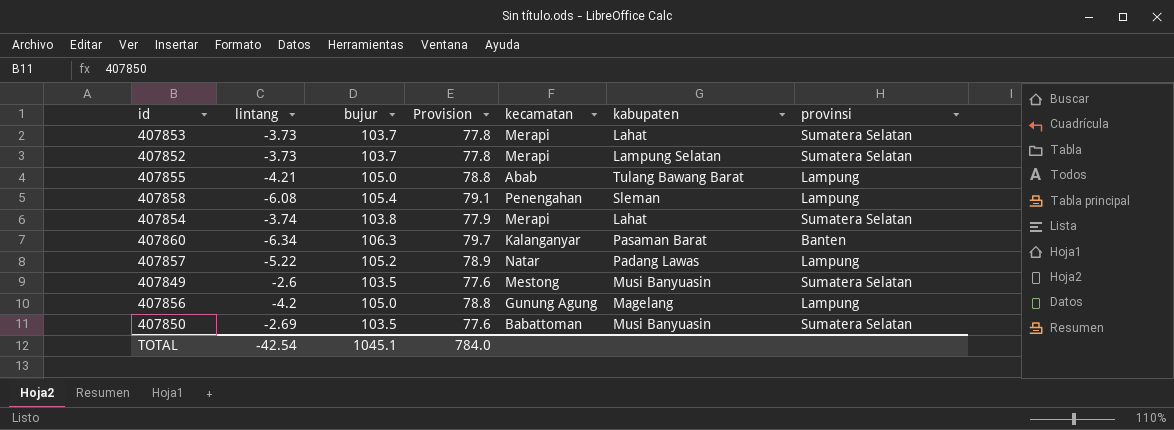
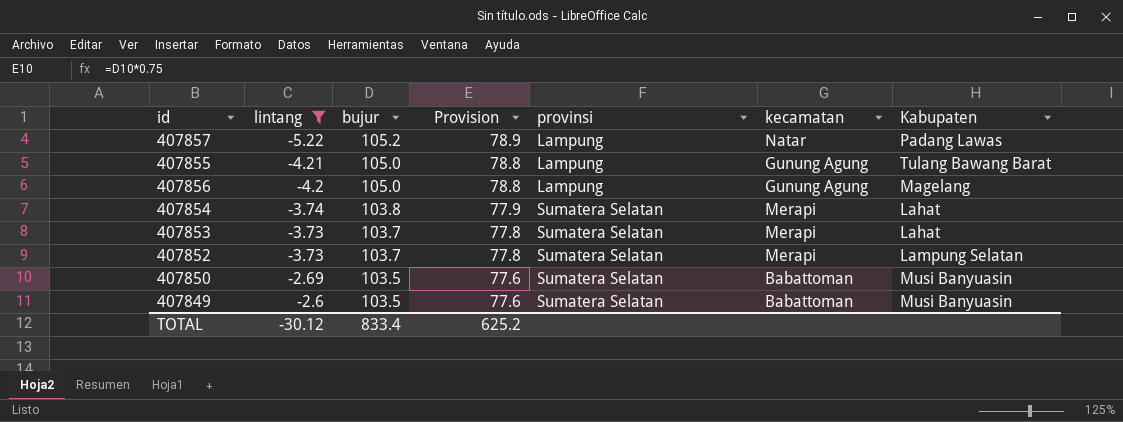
filter: none -> lintang >= -5.22
row order: none -> lintang ascending
column provinsi | position: 7 -> 5
column name: kabupaten -> Kabupaten
407855 | kecamatan: Abab -> Gunung Agung
407849 | kecamatan: Mestong -> Babattoman
TOTAL | lintang: -42.54 -> -30.12
TOTAL | bujur: 1045.1 -> 833.4
TOTAL | Provision: 784.0 -> 625.2

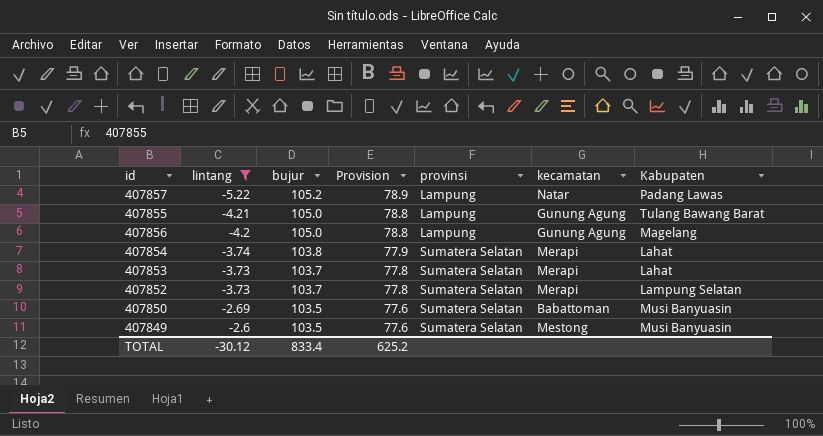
407849 | kecamatan: Babattoman -> Mestong

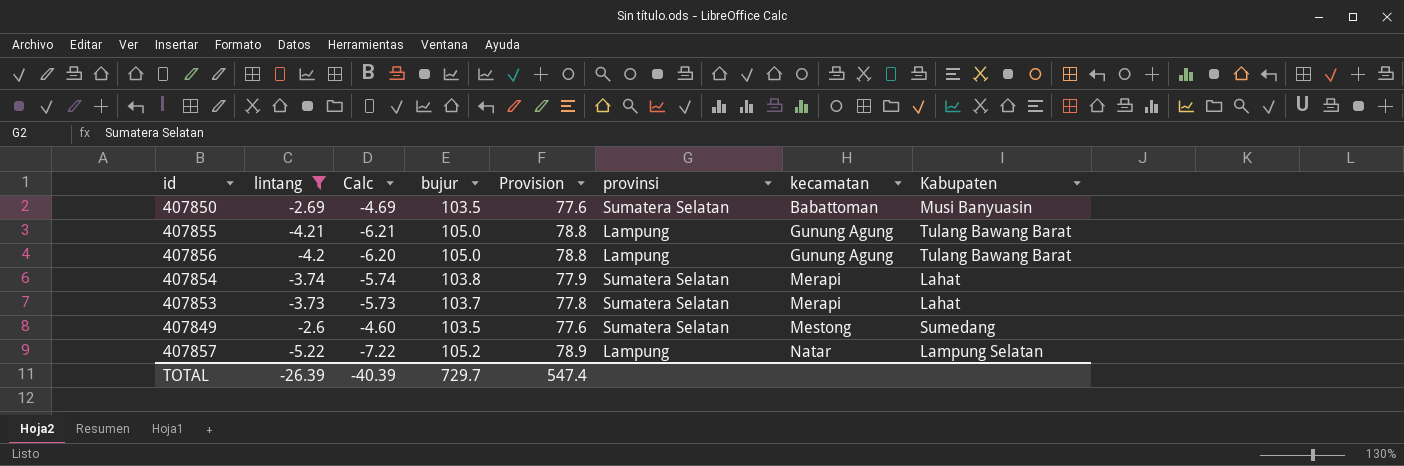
row order: lintang ascending -> kecamatan ascending
column Calc | formula: none -> [lintang] - 2
row 407852: -3.73 | 103.7 | 77.8 | Sumatera Selatan | Merapi | Lampung Selatan -> none
407856 | Kabupaten: Magelang -> Tulang Bawang Barat
407849 | Kabupaten: Musi Banyuasin -> Sumedang
407857 | Kabupaten: Padang Lawas -> Lampung Selatan
TOTAL | lintang: -30.12 -> -26.39
TOTAL | bujur: 833.4 -> 729.7
TOTAL | Provision: 625.2 -> 547.4

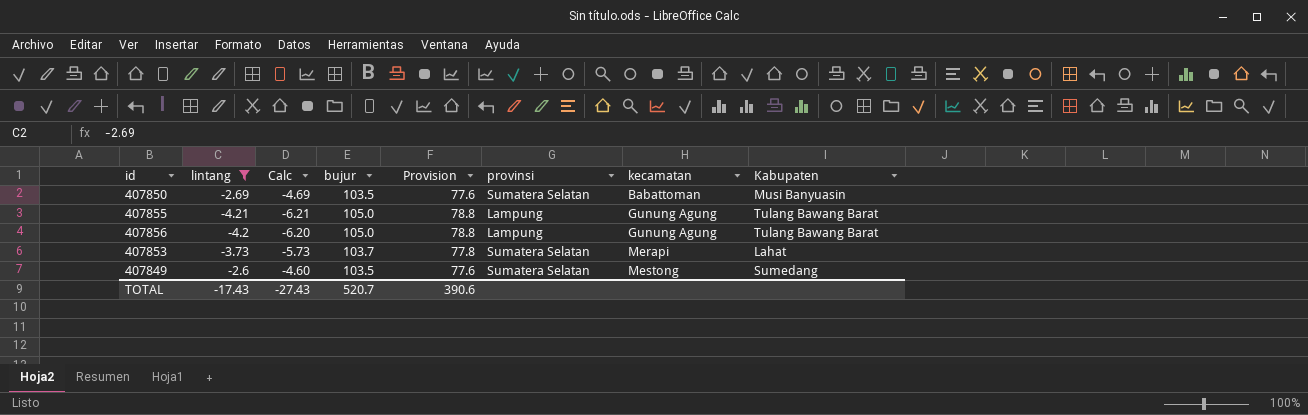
row 407854: -3.74 | -5.74 | 103.8 | 77.9 | Sumatera Selatan | Merapi | Lahat -> none
row 407857: -5.22 | -7.22 | 105.2 | 78.9 | Lampung | Natar | Lampung Selatan -> none
TOTAL | lintang: -26.39 -> -17.43
TOTAL | Calc: -40.39 -> -27.43
TOTAL | bujur: 729.7 -> 520.7
TOTAL | Provision: 547.4 -> 390.6

